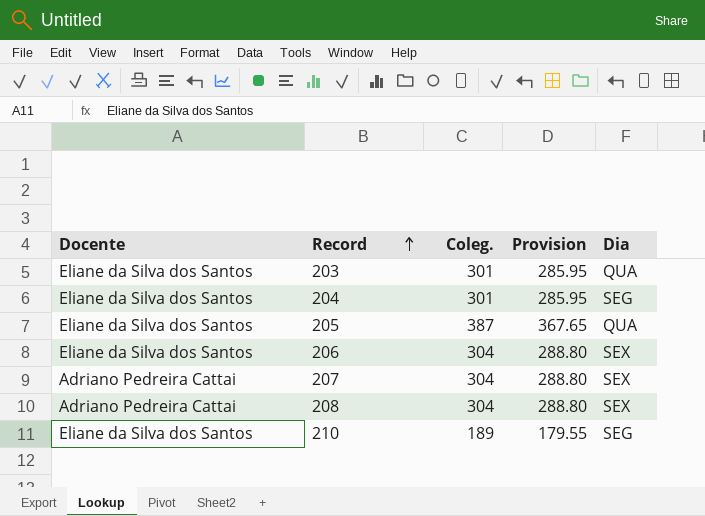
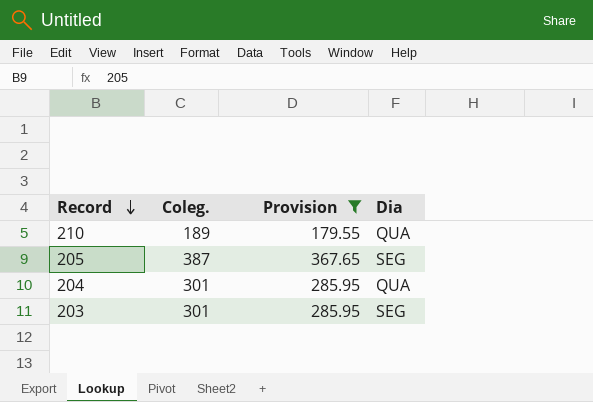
filter: none -> Provision != 288.80
row order: Record ascending -> Record descending
column Docente | position: 1 -> none
210 | Dia: SEG -> QUA
205 | Dia: QUA -> SEG
204 | Dia: SEG -> QUA
203 | Dia: QUA -> SEG

